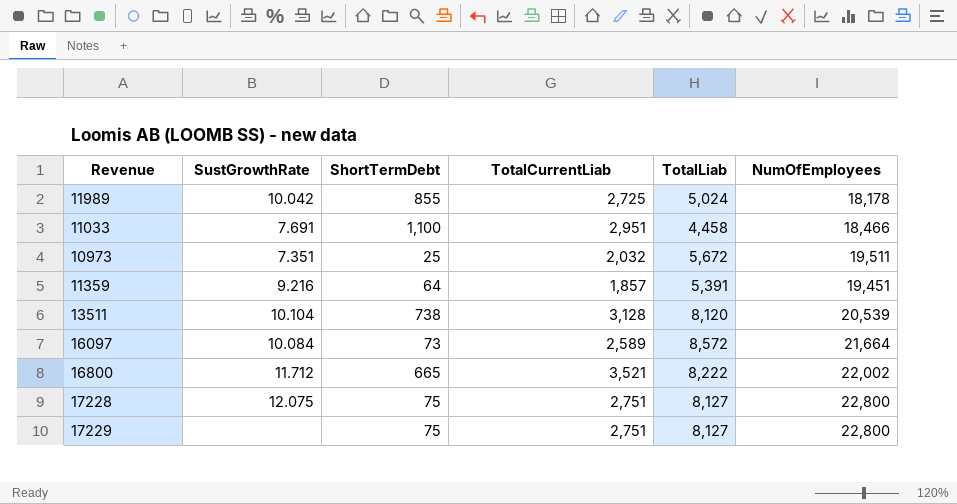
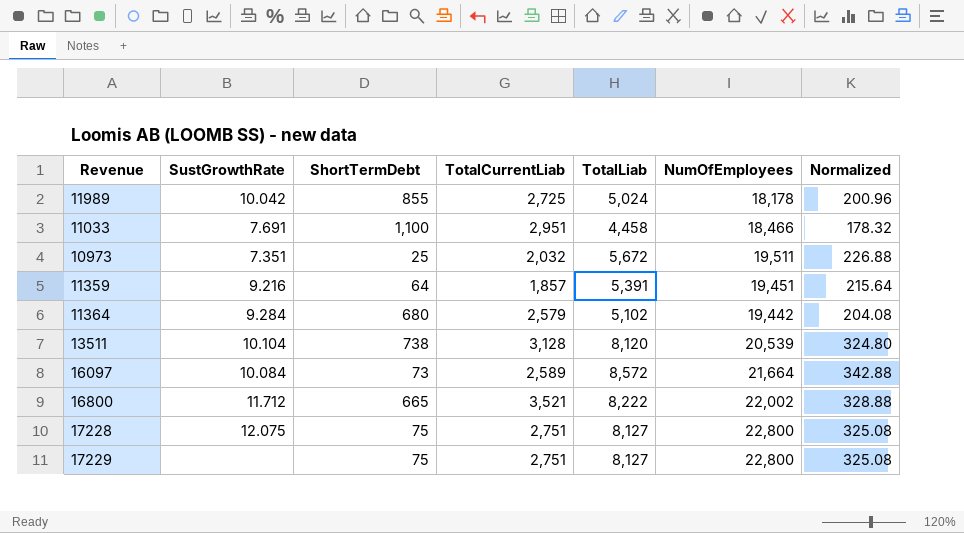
column Normalized | formula: none -> [TotalLiab] * 0.04
row 11364: none -> 9.284 | 680 | 2,579 | 5,102 | 19,442 | 204.08

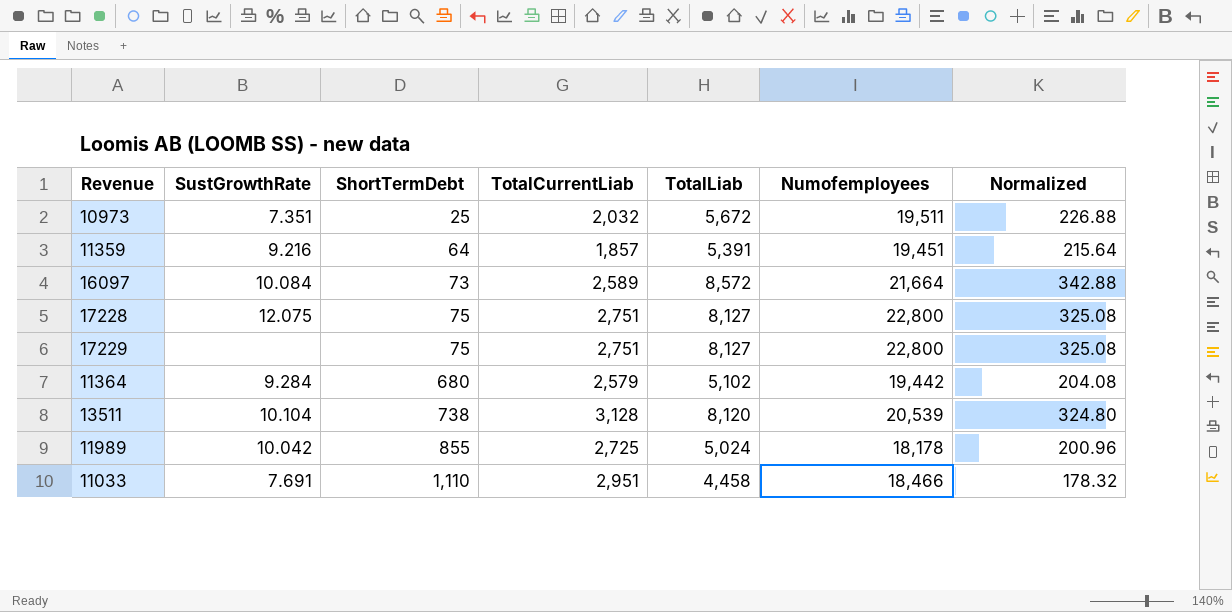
row order: none -> ShortTermDebt ascending
column name: NumOfEmployees -> Numofemployees
row 16800: 11.712 | 665 | 3,521 | 8,222 | 22,002 | 328.88 -> none
11033 | ShortTermDebt: 1,100 -> 1,110

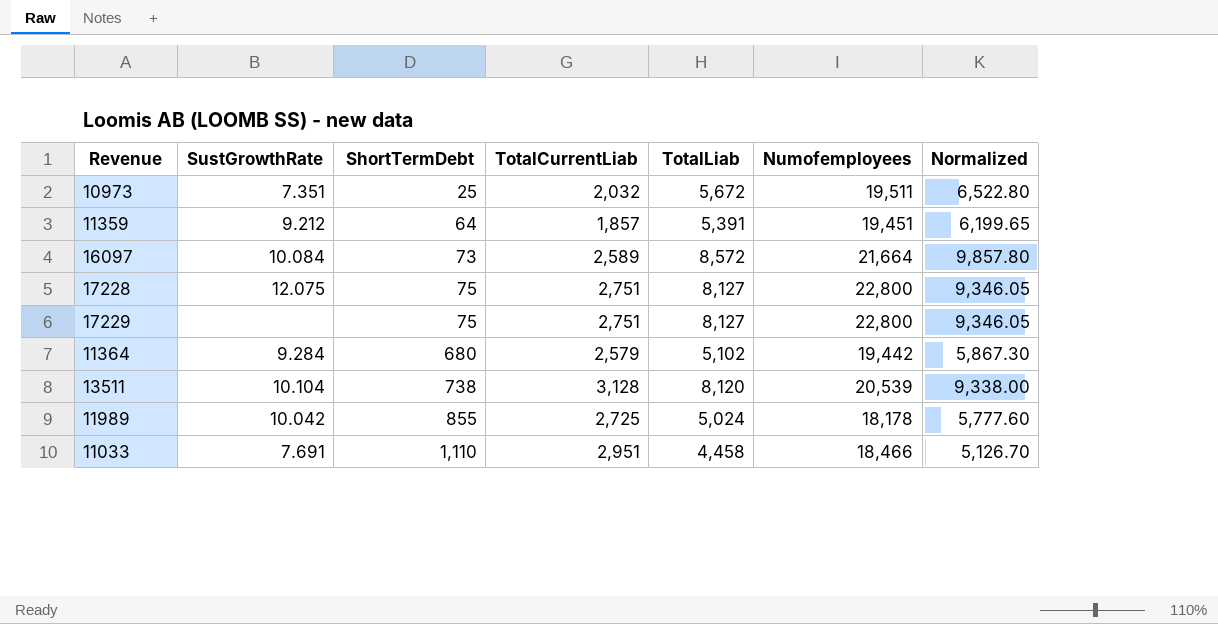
column Normalized | formula: [TotalLiab] * 0.04 -> [TotalLiab] * 1.15
11359 | SustGrowthRate: 9.216 -> 9.212

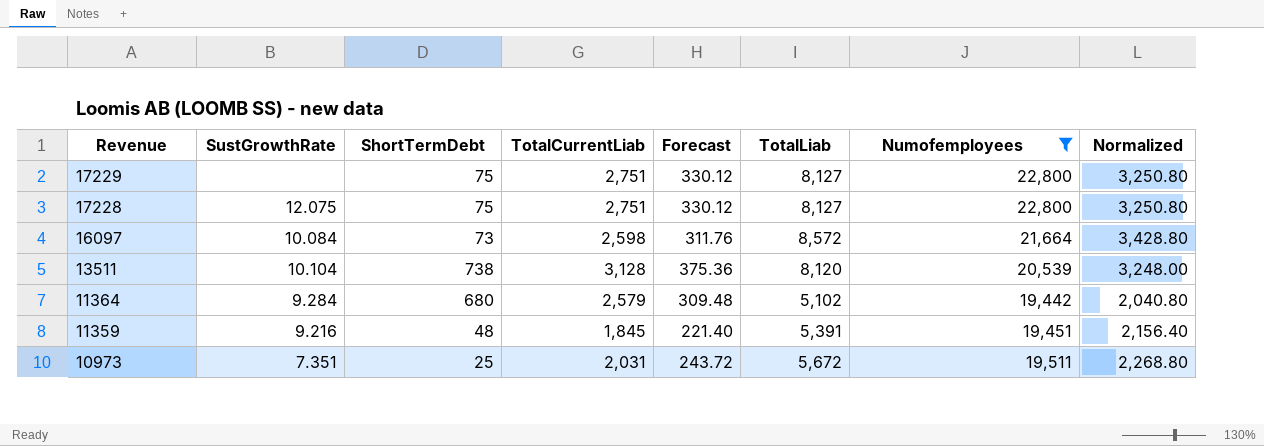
filter: none -> Numofemployees >= 19,442
row order: ShortTermDebt ascending -> Revenue descending
column Forecast | formula: none -> [TotalCurrentLiab] * 0.12
column Normalized | formula: [TotalLiab] * 1.15 -> [TotalLiab] * 0.4
16097 | TotalCurrentLiab: 2,589 -> 2,598
11359 | SustGrowthRate: 9.212 -> 9.216
11359 | ShortTermDebt: 64 -> 48
11359 | TotalCurrentLiab: 1,857 -> 1,845
10973 | TotalCurrentLiab: 2,032 -> 2,031

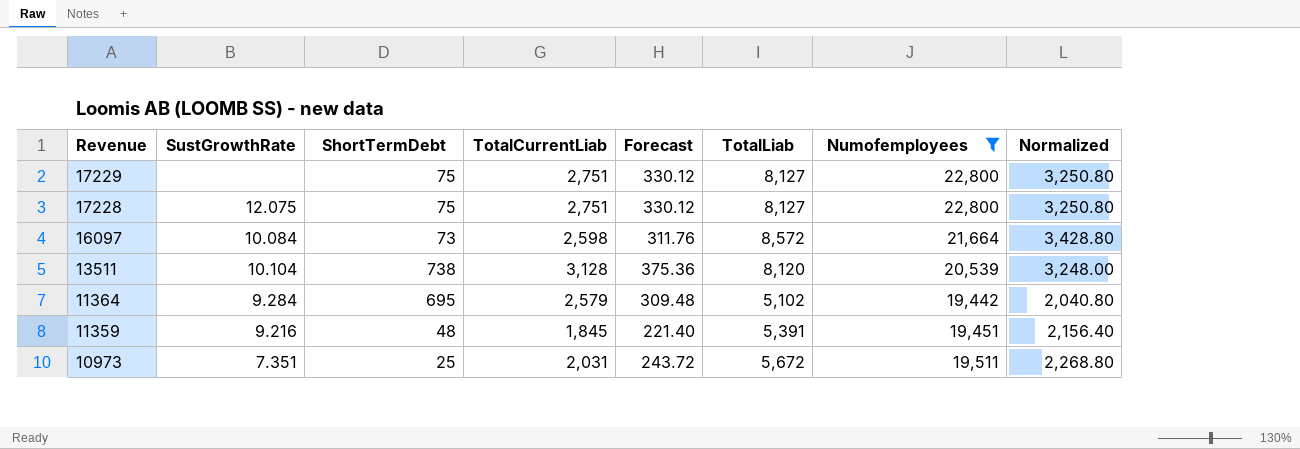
11364 | ShortTermDebt: 680 -> 695

